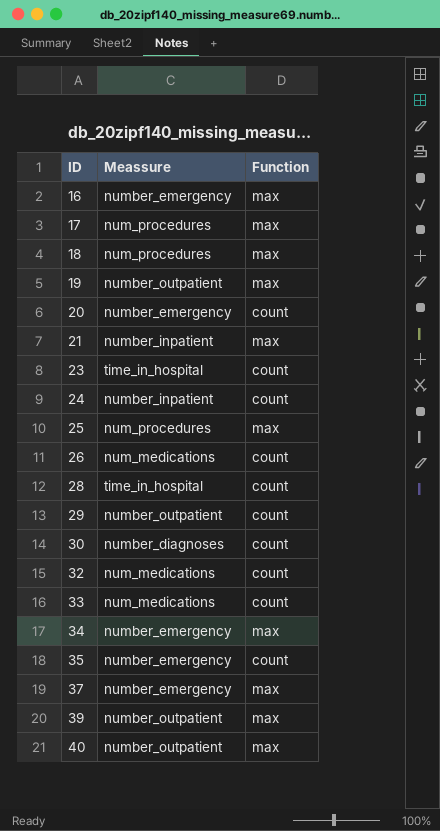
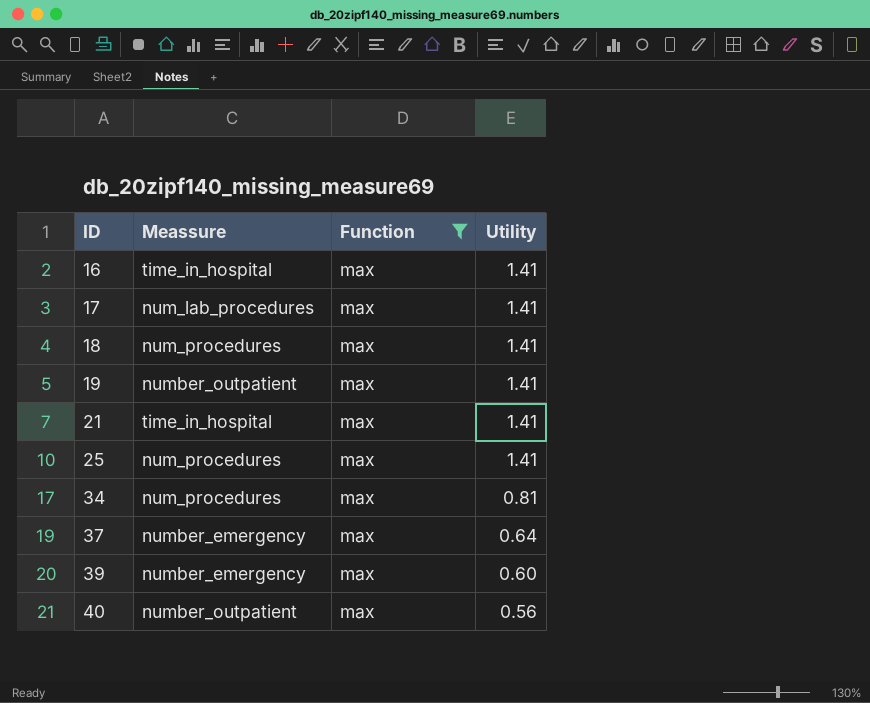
filter: none -> Function = max
column Utility | position: none -> 4
16 | Meassure: number_emergency -> time_in_hospital
17 | Meassure: num_procedures -> num_lab_procedures
21 | Meassure: number_inpatient -> time_in_hospital
34 | Meassure: number_emergency -> num_procedures
39 | Meassure: number_outpatient -> number_emergency

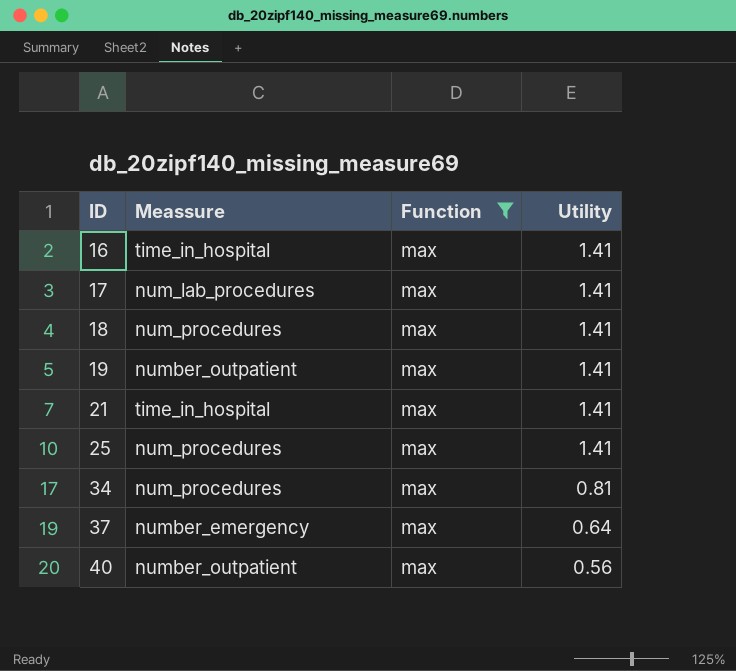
row 39: number_emergency | max | 0.60 -> none

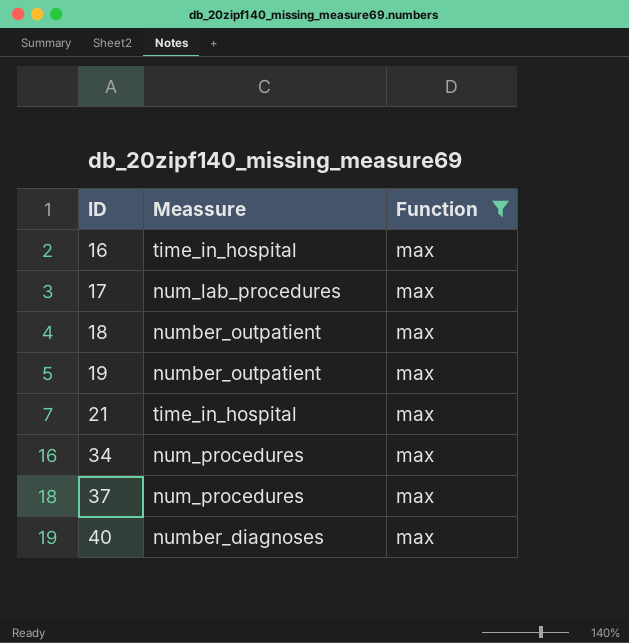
column Utility | position: 4 -> none
row 25: num_procedures | max | 1.41 -> none
18 | Meassure: num_procedures -> number_outpatient
37 | Meassure: number_emergency -> num_procedures
40 | Meassure: number_outpatient -> number_diagnoses

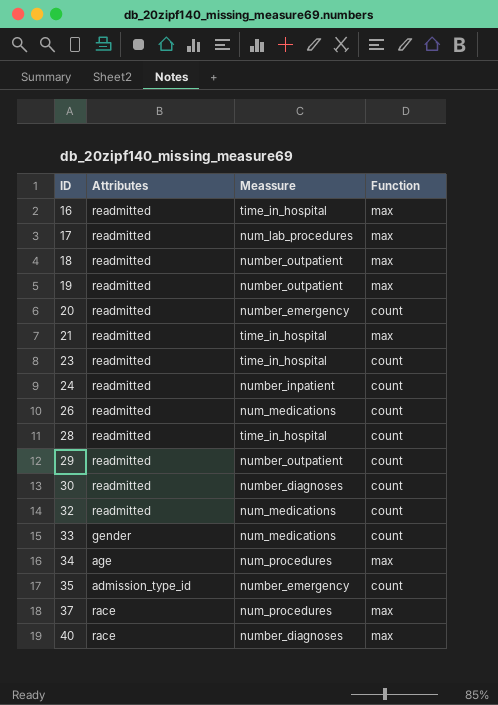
filter: Function = max -> none
column Attributes | position: none -> 2

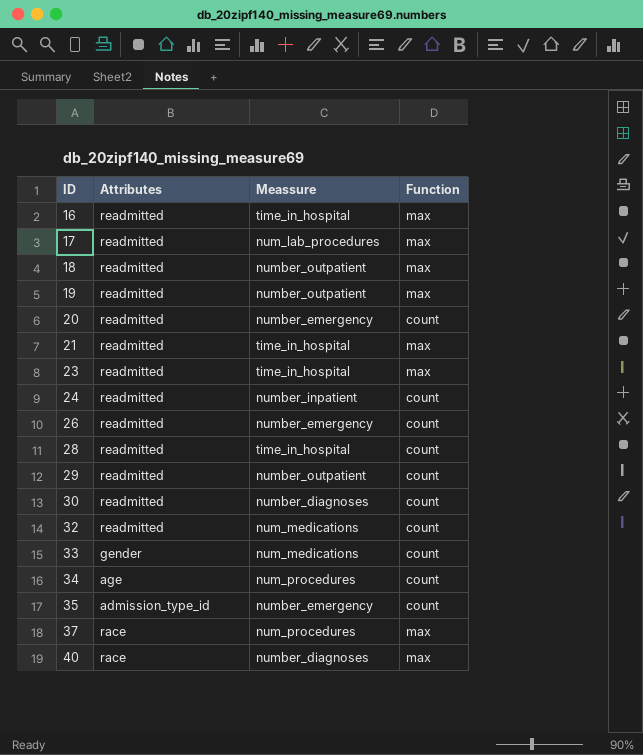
23 | Function: count -> max
26 | Meassure: num_medications -> number_emergency
34 | Function: max -> count

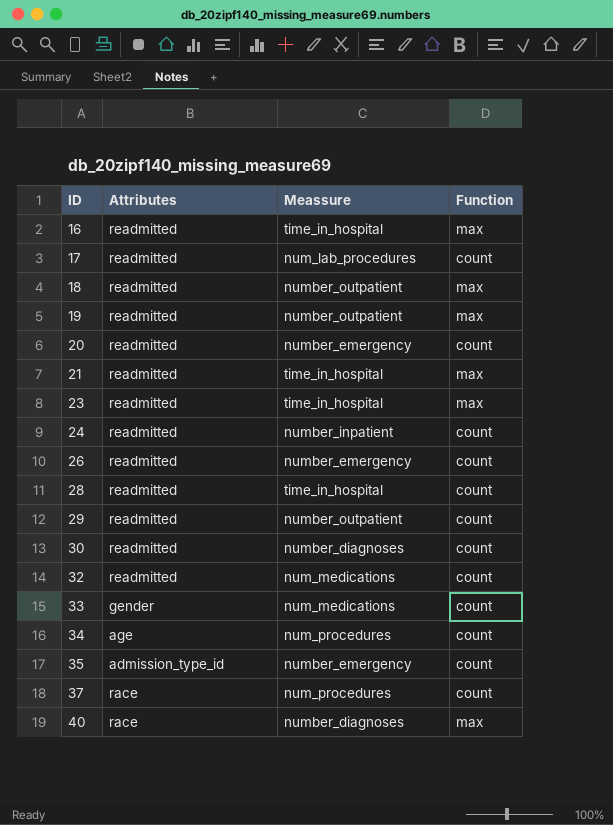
17 | Function: max -> count
37 | Function: max -> count

